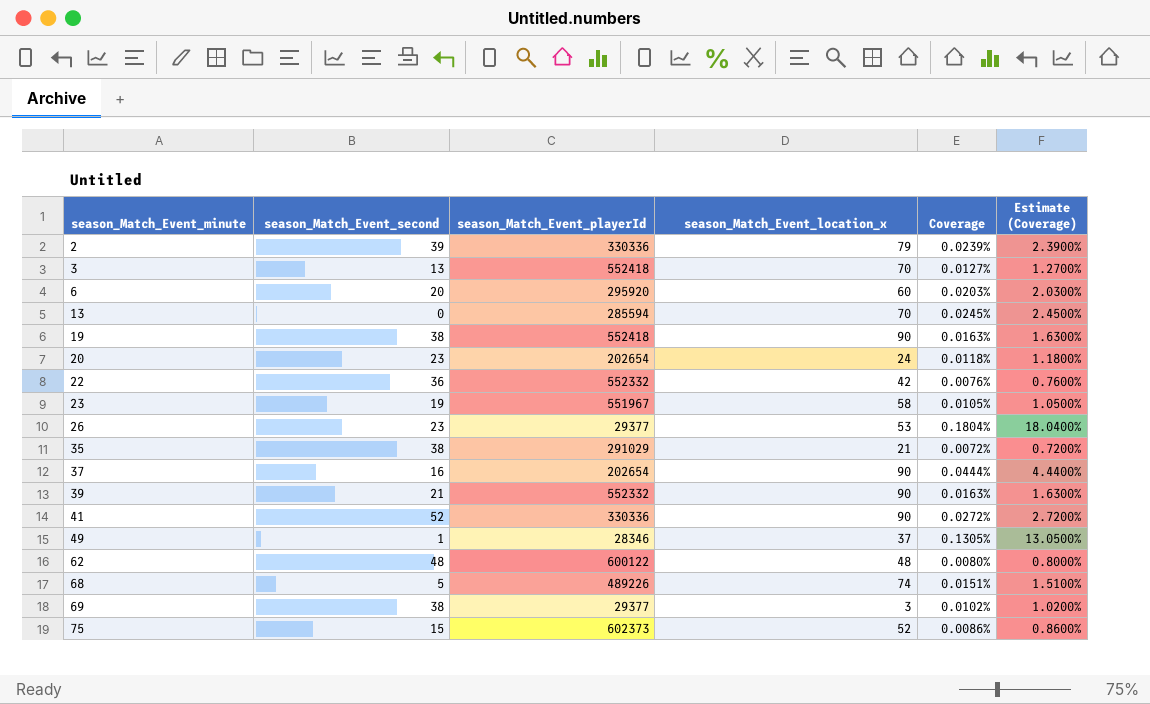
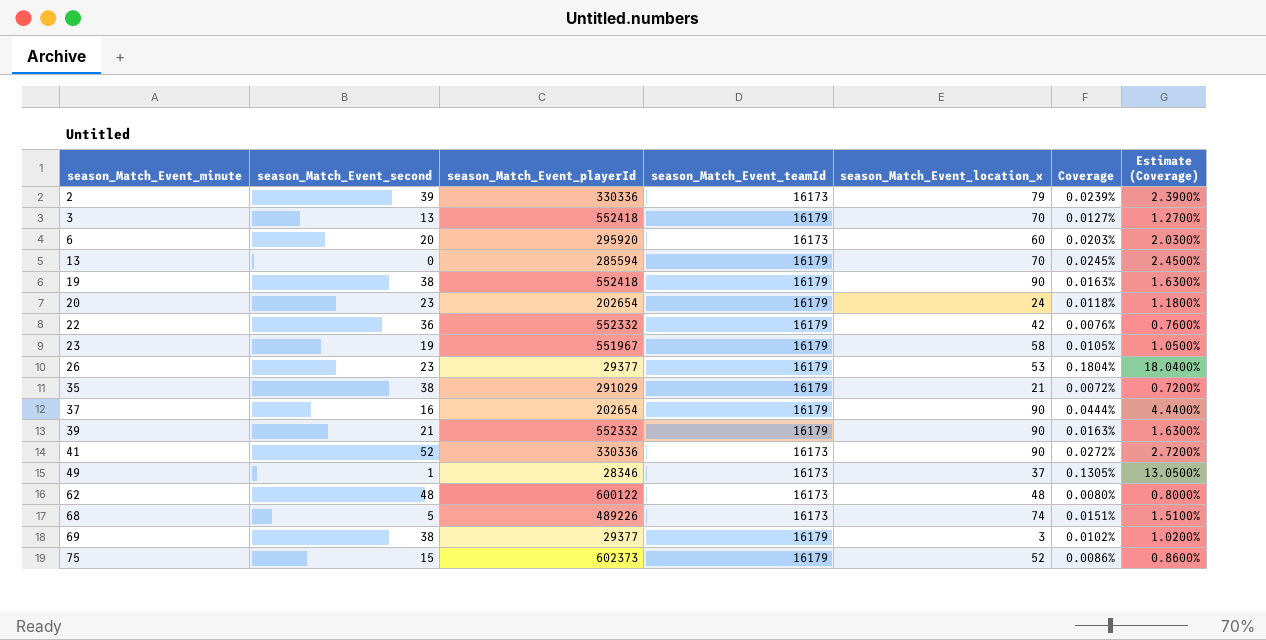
column season_Match_Event_teamId | position: none -> 4

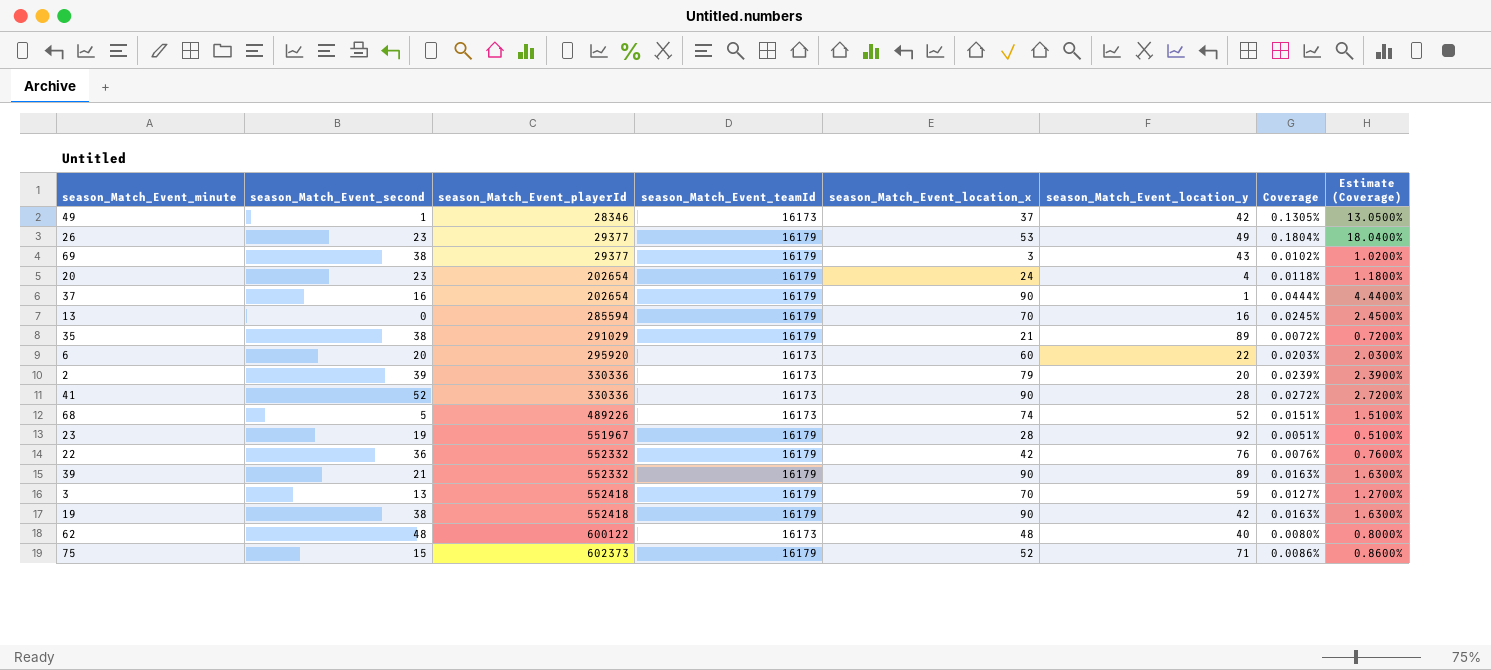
row order: season_Match_Event_minute ascending -> season_Match_Event_playerId ascending
column season_Match_Event_location_y | position: none -> 6
23 | season_Match_Event_location_x: 58 -> 28
23 | Coverage: 0.0105% -> 0.0051%
23 | Estimate (Coverage): 1.0500% -> 0.5100%

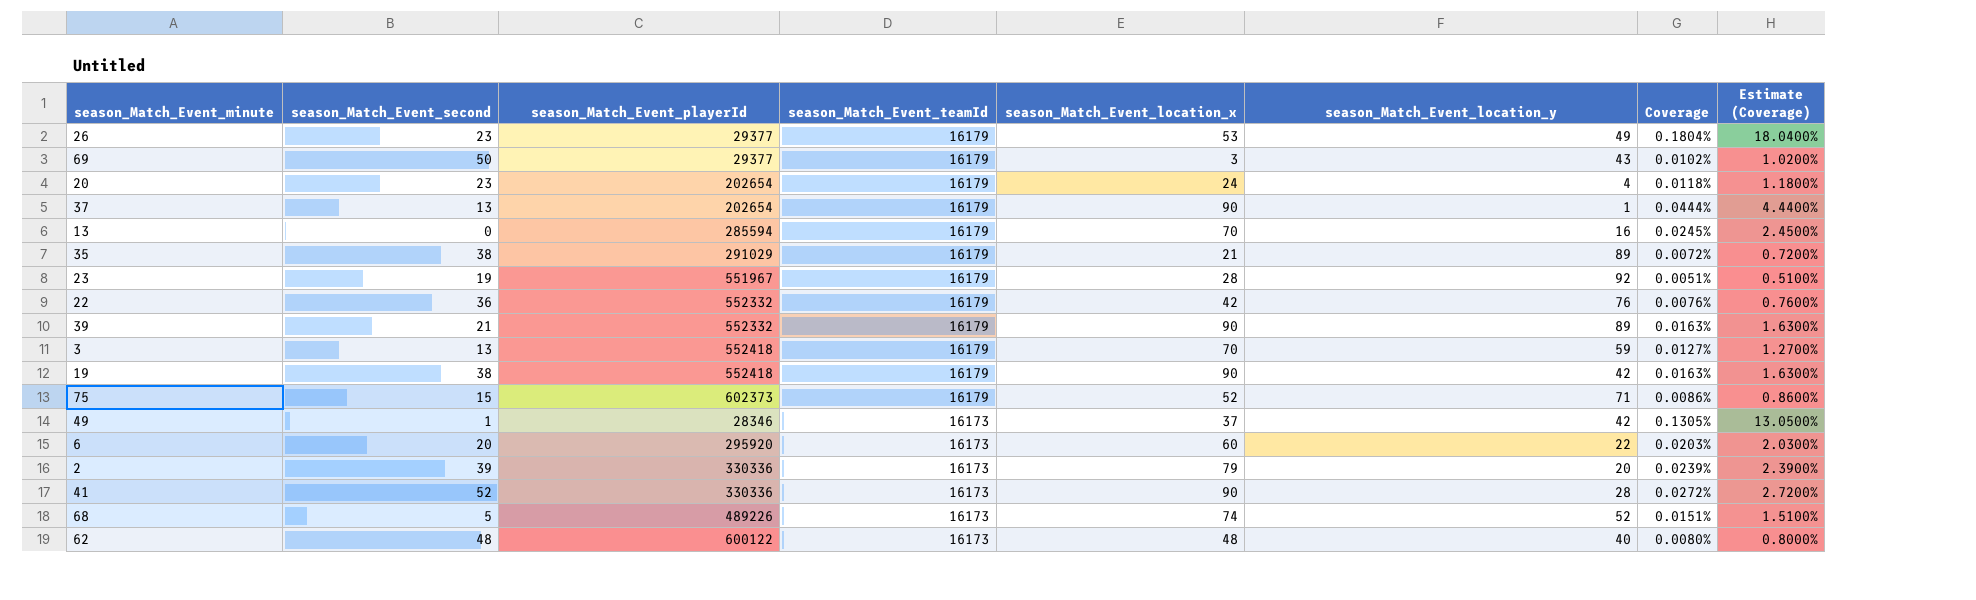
row order: season_Match_Event_playerId ascending -> season_Match_Event_teamId descending
69 | season_Match_Event_second: 38 -> 50
37 | season_Match_Event_second: 16 -> 13

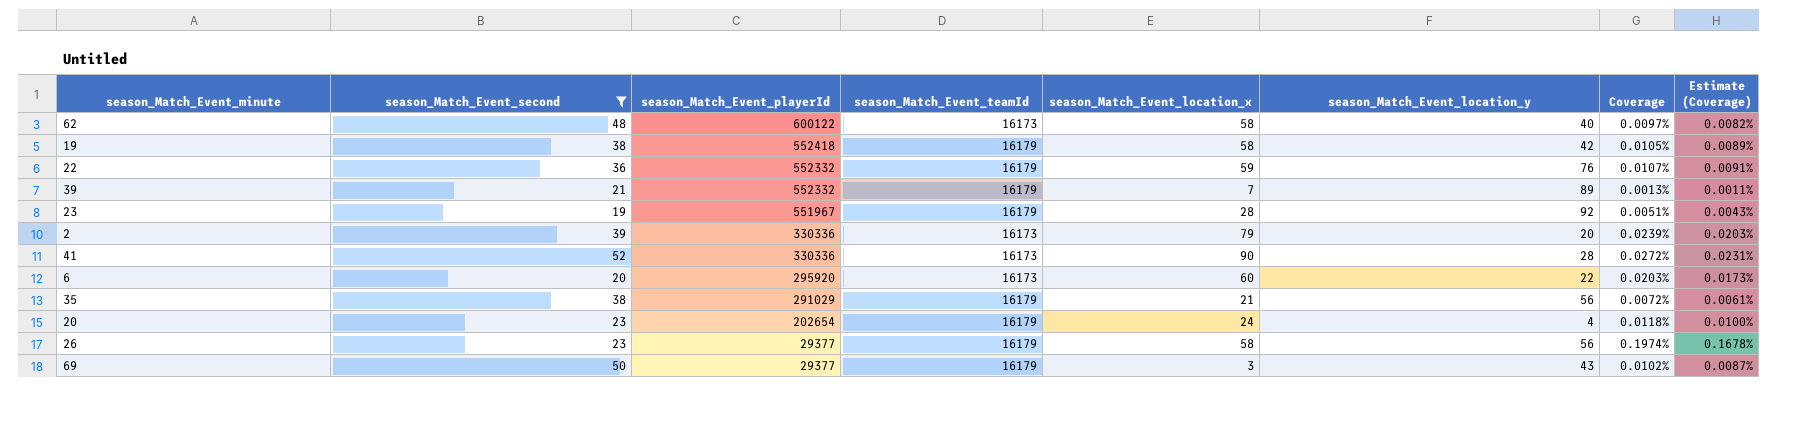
filter: none -> season_Match_Event_second >= 19
row order: season_Match_Event_teamId descending -> season_Match_Event_playerId descending
column Estimate (Coverage) | formula: [Coverage] * 100 -> [Coverage] * 0.85
62 | season_Match_Event_location_x: 48 -> 58
62 | Coverage: 0.0080% -> 0.0097%
19 | season_Match_Event_location_x: 90 -> 58
19 | Coverage: 0.0163% -> 0.0105%
22 | season_Match_Event_location_x: 42 -> 59
22 | Coverage: 0.0076% -> 0.0107%
39 | season_Match_Event_location_x: 90 -> 7
39 | Coverage: 0.0163% -> 0.0013%
35 | season_Match_Event_location_y: 89 -> 56
26 | season_Match_Event_location_x: 53 -> 58
26 | season_Match_Event_location_y: 49 -> 56
26 | Coverage: 0.1804% -> 0.1974%

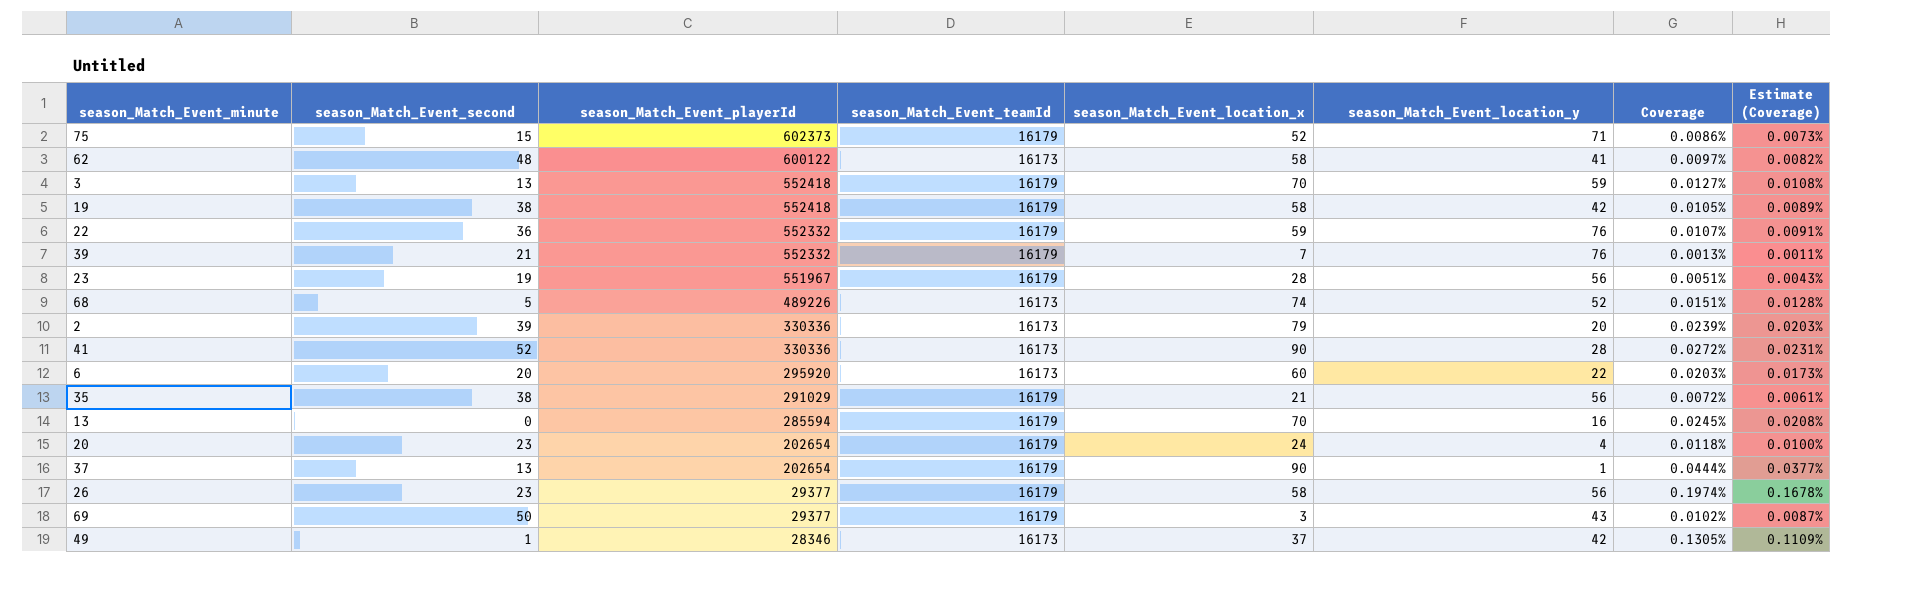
filter: season_Match_Event_second >= 19 -> none
62 | season_Match_Event_location_y: 40 -> 41
39 | season_Match_Event_location_y: 89 -> 76
23 | season_Match_Event_location_y: 92 -> 56

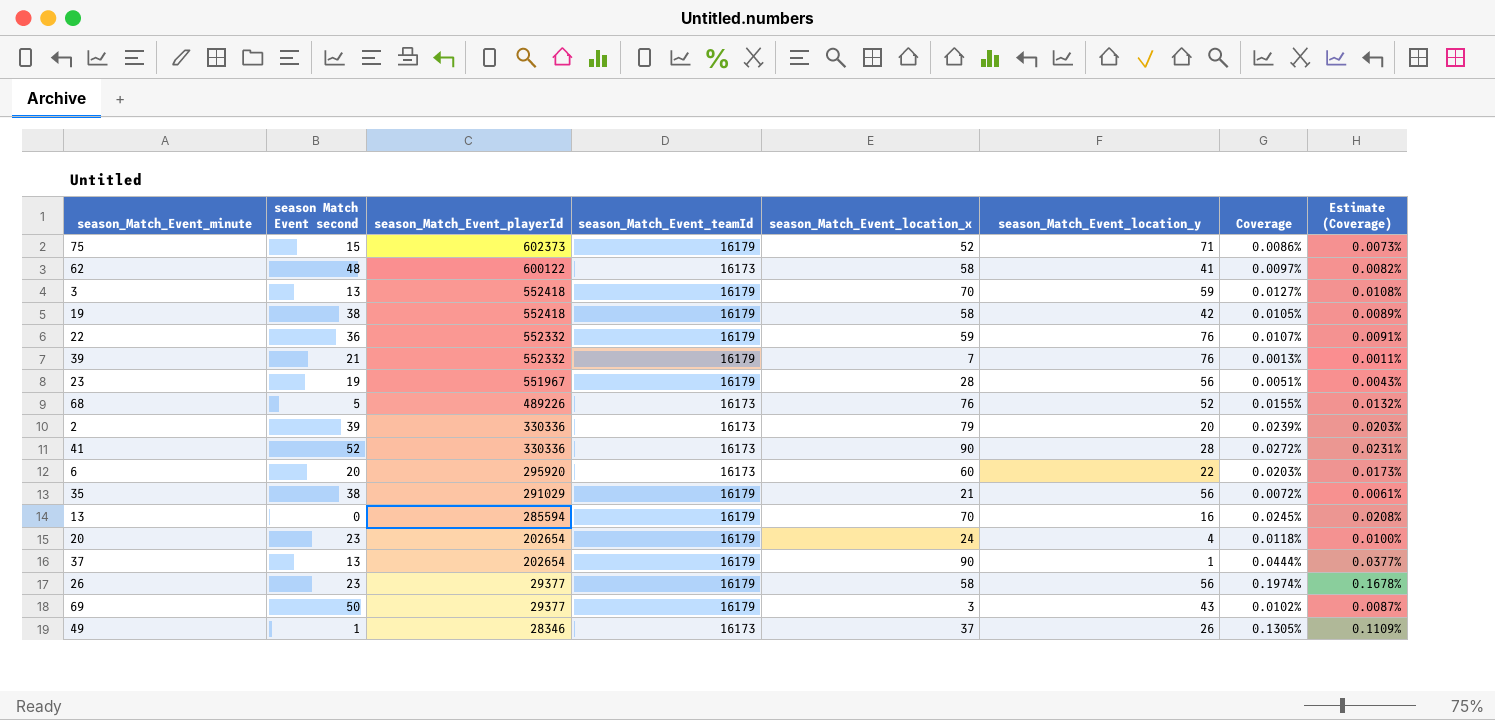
column name: season_Match_Event_second -> season Match Event second
68 | season_Match_Event_location_x: 74 -> 76
68 | Coverage: 0.0151% -> 0.0155%
68 | Estimate (Coverage): 0.0128% -> 0.0132%
49 | season_Match_Event_location_y: 42 -> 26

